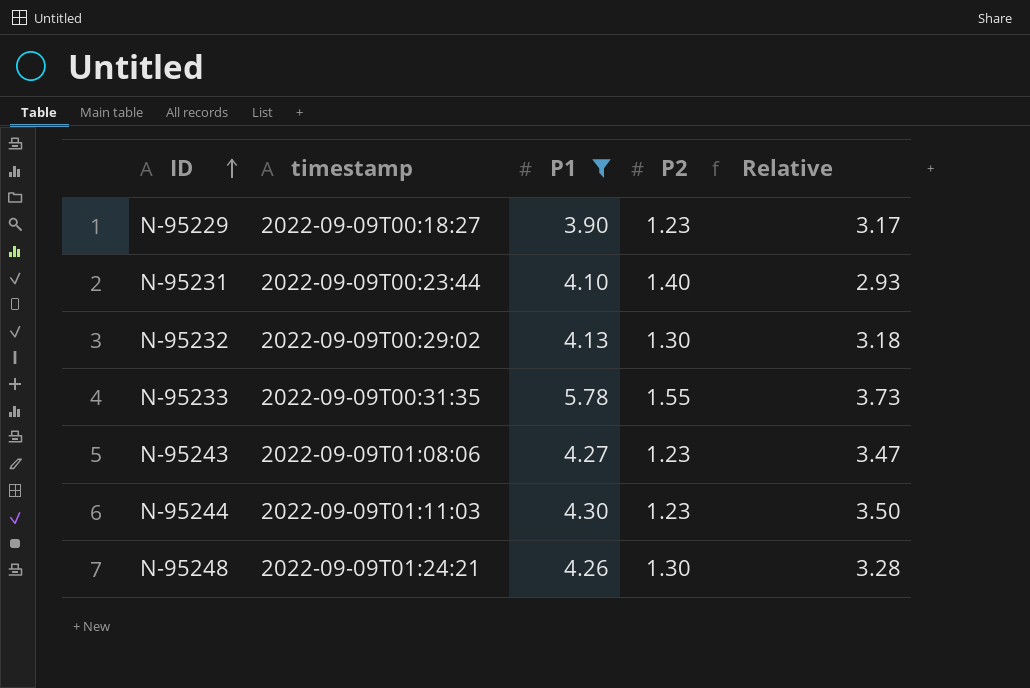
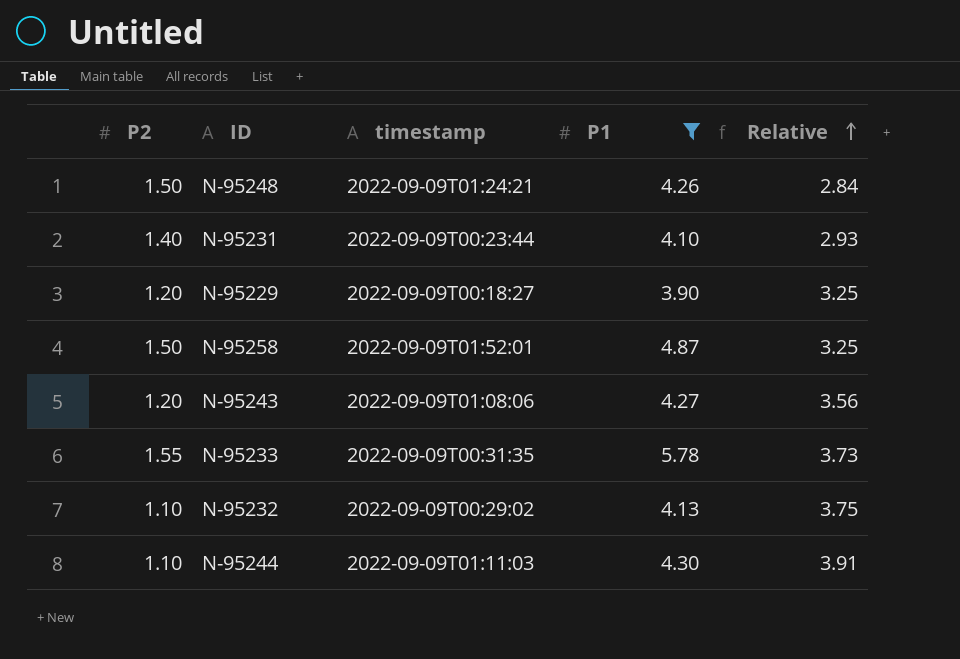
row order: ID ascending -> Relative ascending
column P2 | position: 4 -> 1
N-95248 | P2: 1.30 -> 1.50
N-95248 | Relative: 3.28 -> 2.84
N-95229 | P2: 1.23 -> 1.20
N-95229 | Relative: 3.17 -> 3.25
row N-95258: none -> 1.50 | 2022-09-09T01:52:01 | 4.87 | 3.25
N-95243 | P2: 1.23 -> 1.20
N-95243 | Relative: 3.47 -> 3.56
N-95232 | P2: 1.30 -> 1.10
N-95232 | Relative: 3.18 -> 3.75
N-95244 | P2: 1.23 -> 1.10
N-95244 | Relative: 3.50 -> 3.91

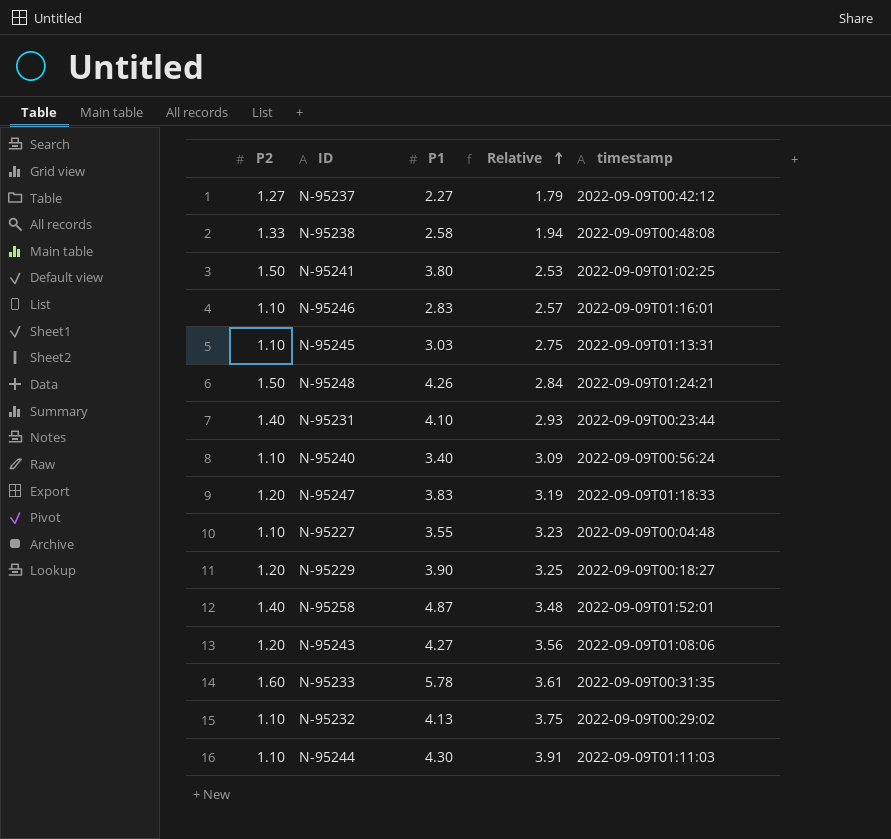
filter: P1 >= 3.90 -> none
column timestamp | position: 3 -> 5
N-95258 | P2: 1.50 -> 1.40
N-95258 | Relative: 3.25 -> 3.48
N-95233 | P2: 1.55 -> 1.60
N-95233 | Relative: 3.73 -> 3.61

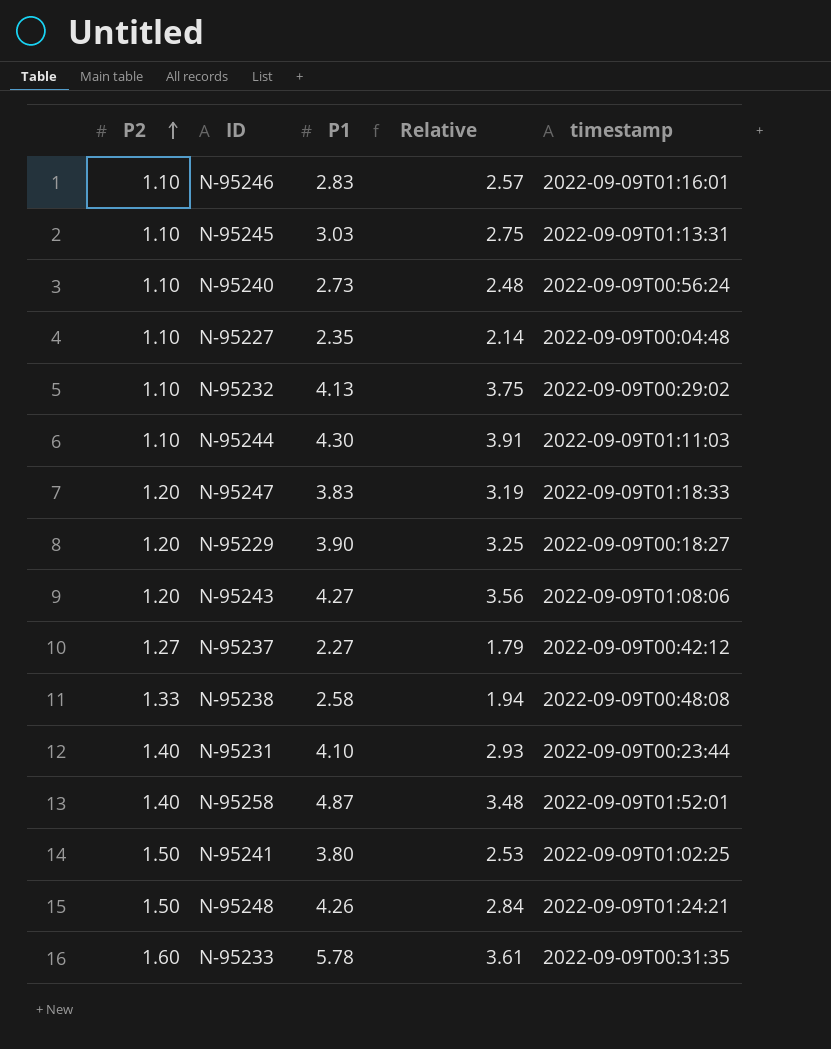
row order: Relative ascending -> P2 ascending
N-95240 | P1: 3.40 -> 2.73
N-95240 | Relative: 3.09 -> 2.48
N-95227 | P1: 3.55 -> 2.35
N-95227 | Relative: 3.23 -> 2.14

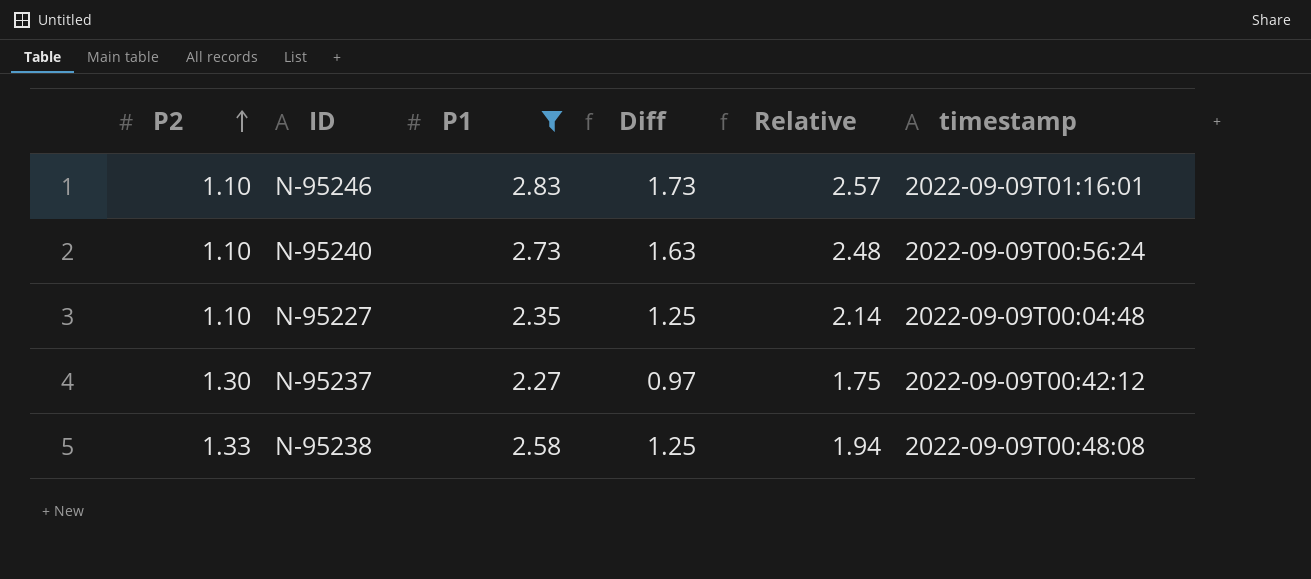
filter: none -> P1 <= 2.83
column Diff | formula: none -> [P1] - [P2]
N-95237 | P2: 1.27 -> 1.30
N-95237 | Relative: 1.79 -> 1.75

